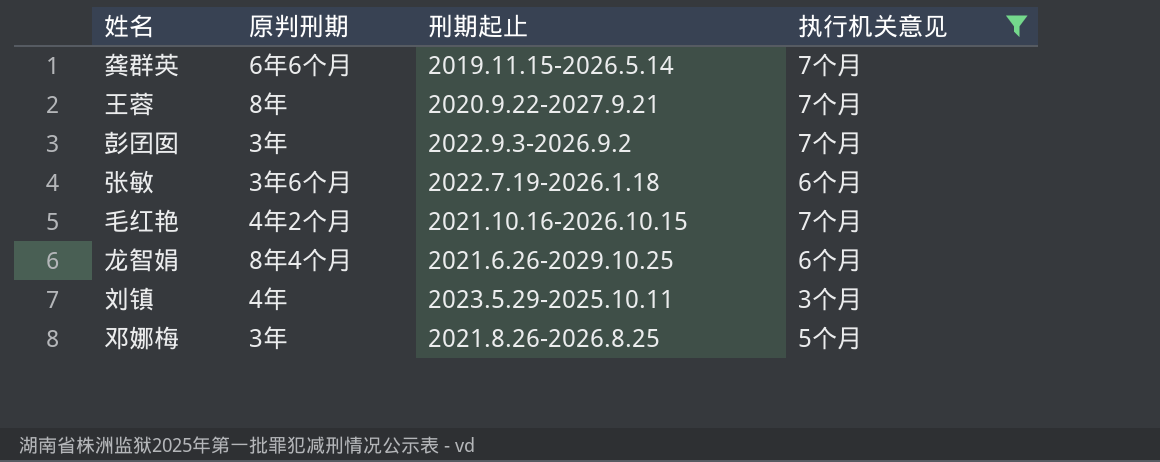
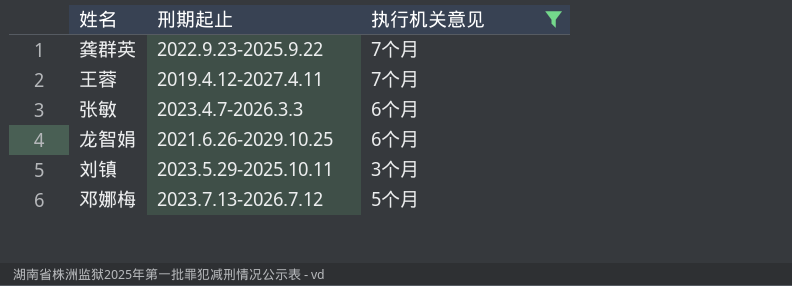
column 原判刑期 | position: 2 -> none
row 彭囝囡: 3年 | 2022.9.3-2026.9.2 | 7个月 -> none
row 毛红艳: 4年2个月 | 2021.10.16-2026.10.15 | 7个月 -> none
龚群英 | 刑期起止: 2019.11.15-2026.5.14 -> 2022.9.23-2025.9.22
王蓉 | 刑期起止: 2020.9.22-2027.9.21 -> 2019.4.12-2027.4.11
张敏 | 刑期起止: 2022.7.19-2026.1.18 -> 2023.4.7-2026.3.3
邓娜梅 | 刑期起止: 2021.8.26-2026.8.25 -> 2023.7.13-2026.7.12

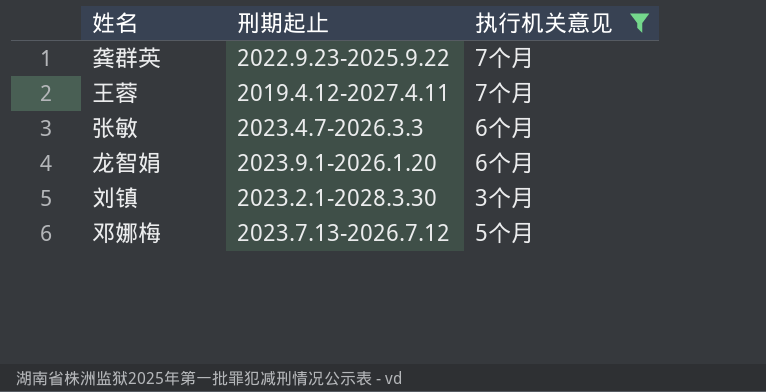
龙智娟 | 刑期起止: 2021.6.26-2029.10.25 -> 2023.9.1-2026.1.20
刘镇 | 刑期起止: 2023.5.29-2025.10.11 -> 2023.2.1-2028.3.30

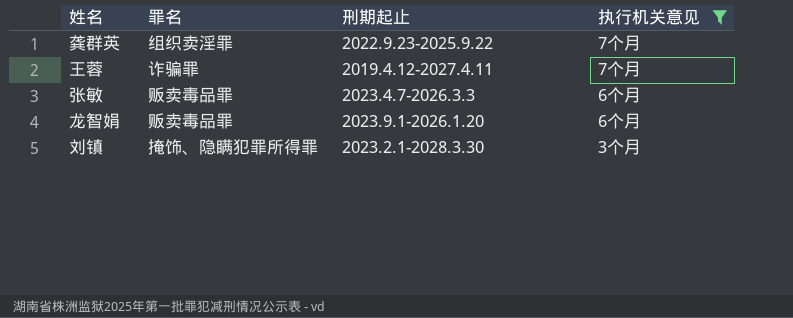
column 罪名 | position: none -> 2
row 邓娜梅: 2023.7.13-2026.7.12 | 5个月 -> none

